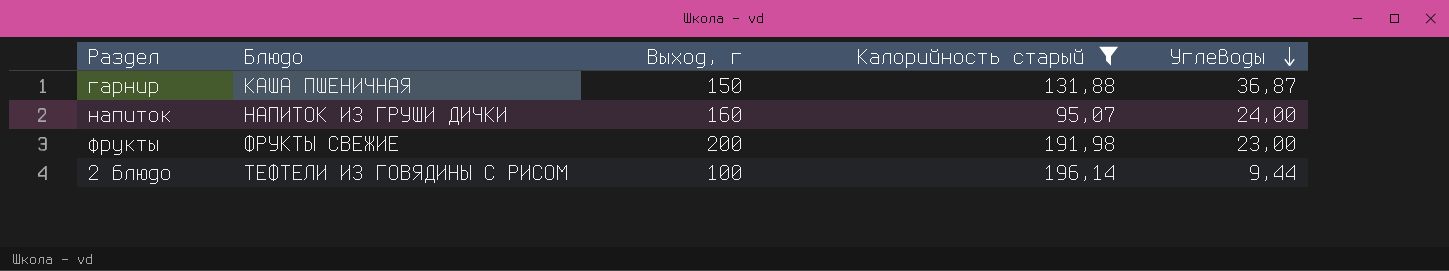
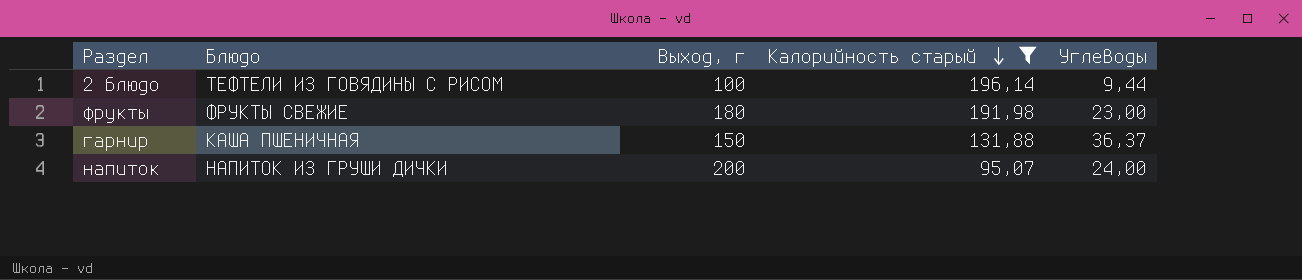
row order: Углеводы descending -> Калорийность старый descending
фрукты | Выход, г: 200 -> 180
гарнир | Углеводы: 36,87 -> 36,37
напиток | Выход, г: 160 -> 200

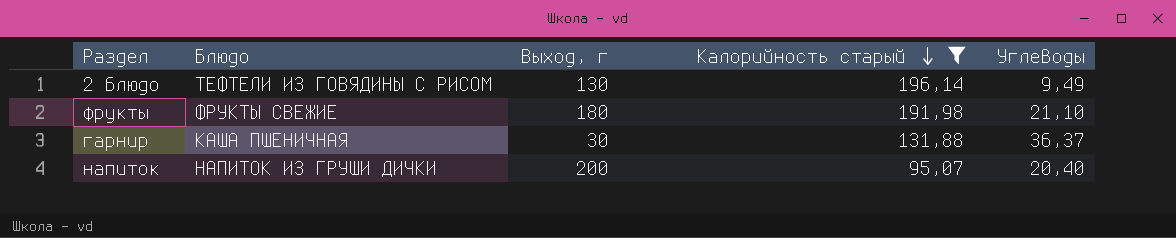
2 блюдо | Выход, г: 100 -> 130
2 блюдо | Углеводы: 9,44 -> 9,49
фрукты | Углеводы: 23,00 -> 21,10
гарнир | Выход, г: 150 -> 30
напиток | Углеводы: 24,00 -> 20,40

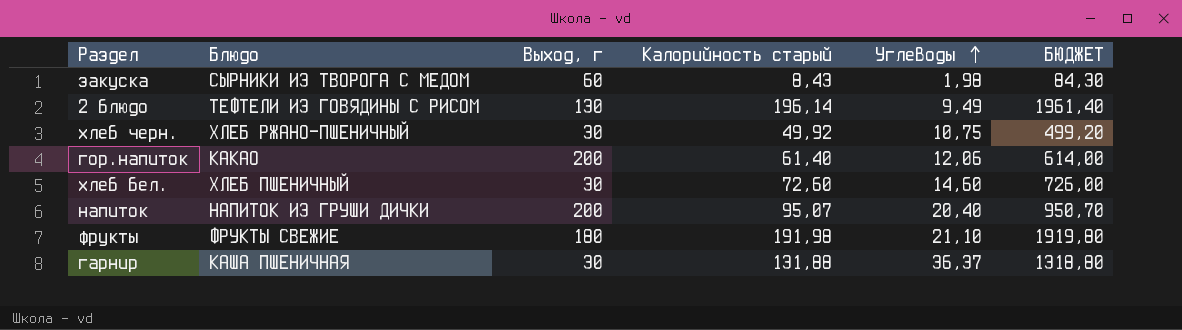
filter: Калорийность старый >= 95,07 -> none
row order: Калорийность старый descending -> Углеводы ascending
column БЮДЖЕТ | formula: none -> [Калорийность старый] * 10

